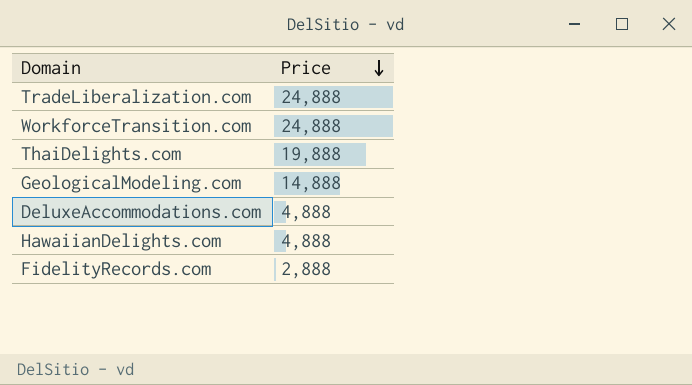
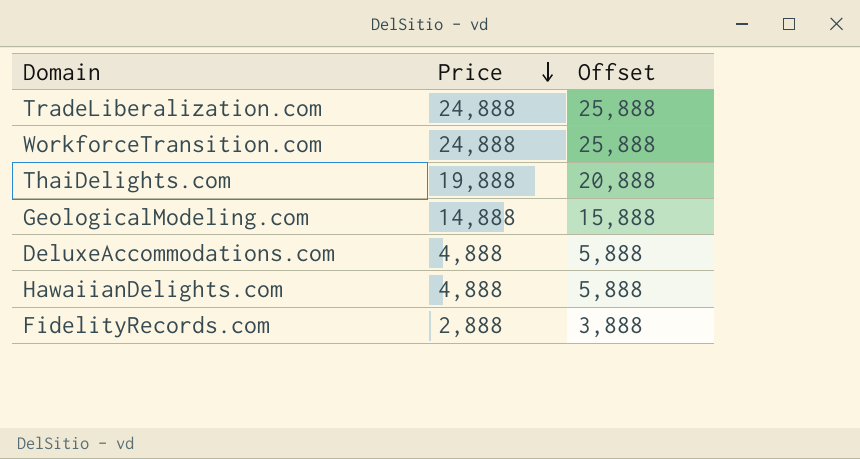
column Offset | formula: none -> [Price] + 1000

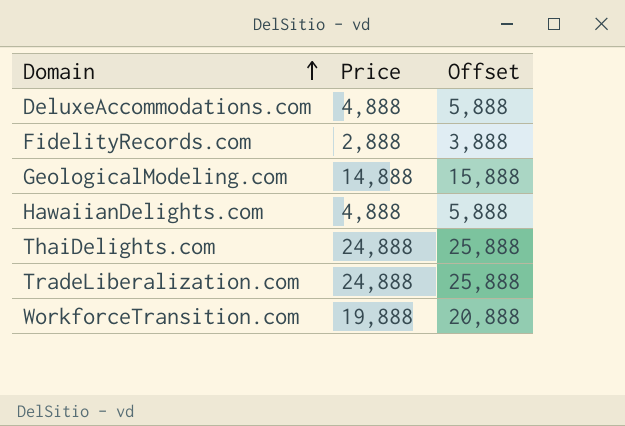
row order: Price descending -> Domain ascending
ThaiDelights.com | Price: 19,888 -> 24,888
ThaiDelights.com | Offset: 20,888 -> 25,888
WorkforceTransition.com | Price: 24,888 -> 19,888
WorkforceTransition.com | Offset: 25,888 -> 20,888

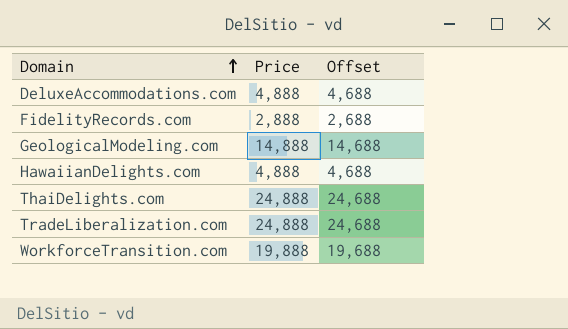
column Offset | formula: [Price] + 1000 -> [Price] - 200

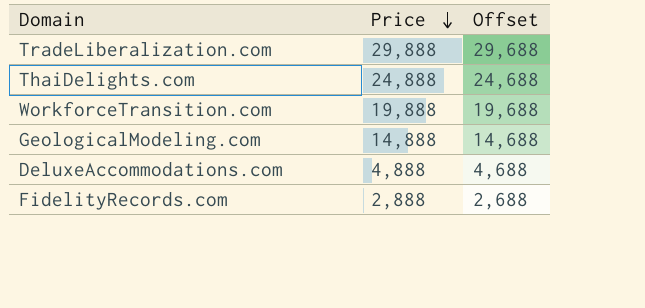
row order: Domain ascending -> Price descending
row HawaiianDelights.com: 4,888 | 4,688 -> none
TradeLiberalization.com | Price: 24,888 -> 29,888
TradeLiberalization.com | Offset: 24,688 -> 29,688

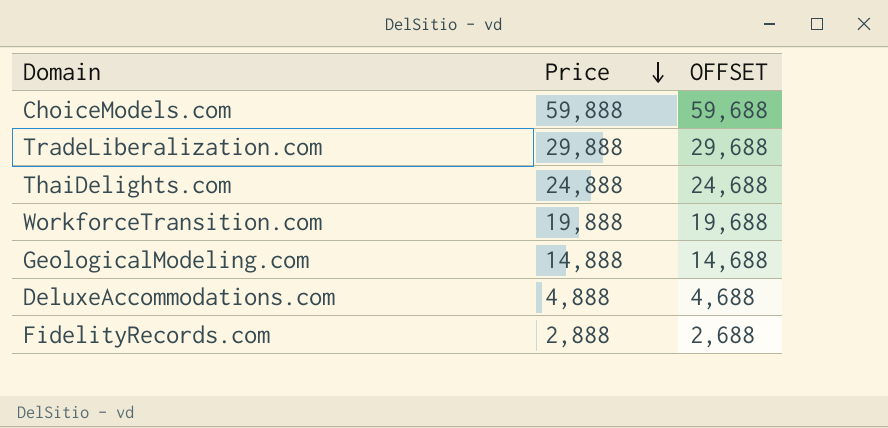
column name: Offset -> OFFSET
row ChoiceModels.com: none -> 59,888 | 59,688

